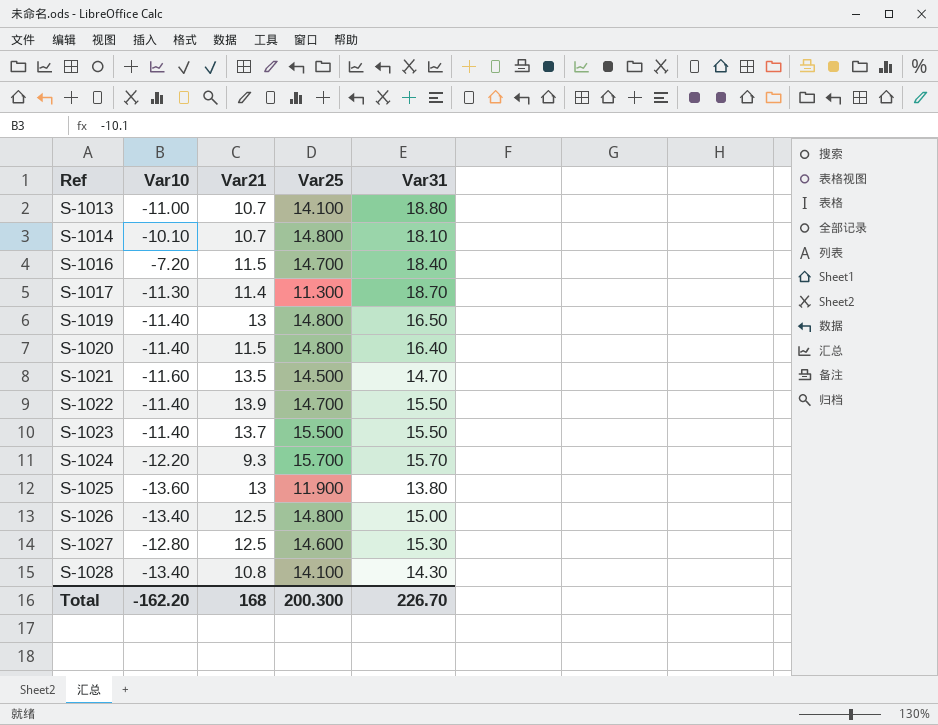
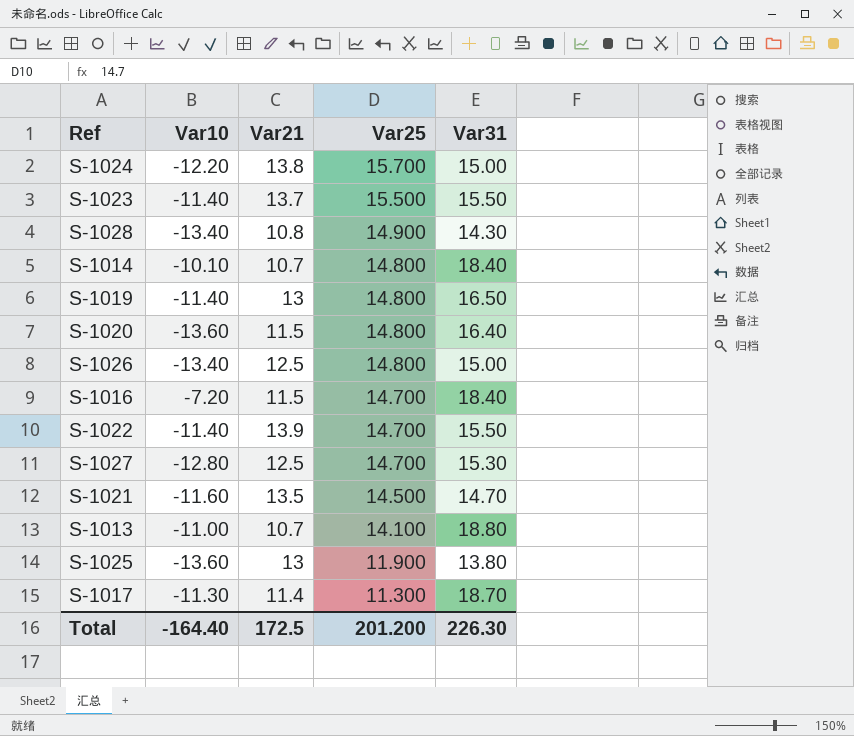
row order: Ref ascending -> Var25 descending
S-1024 | Var21: 9.3 -> 13.8
S-1024 | Var31: 15.70 -> 15.00
S-1028 | Var25: 14.100 -> 14.900
S-1014 | Var31: 18.10 -> 18.40
S-1020 | Var10: -11.40 -> -13.60
S-1027 | Var25: 14.600 -> 14.700
Total | Var10: -162.20 -> -164.40
Total | Var21: 168 -> 172.5
Total | Var25: 200.300 -> 201.200
Total | Var31: 226.70 -> 226.30

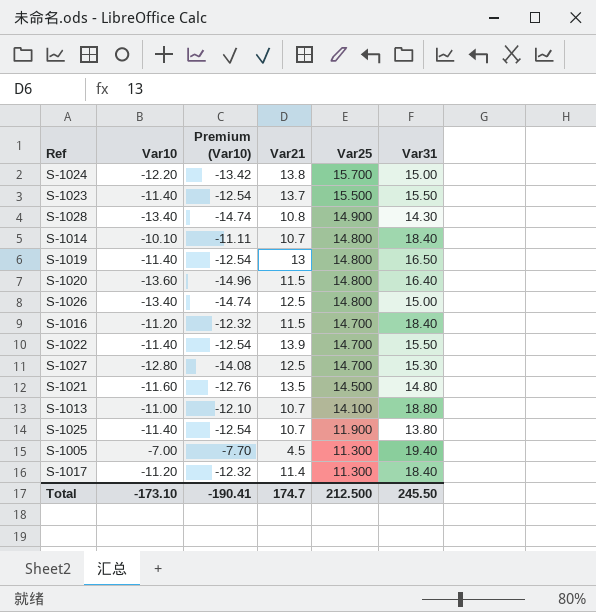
column Premium (Var10) | formula: none -> [Var10] * 1.1
S-1016 | Var10: -7.20 -> -11.20
S-1021 | Var31: 14.70 -> 14.80
S-1025 | Var10: -13.60 -> -11.40
S-1025 | Var21: 13 -> 10.7
row S-1005: none -> -7.00 | -7.70 | 4.5 | 11.300 | 19.40
S-1017 | Var10: -11.30 -> -11.20
S-1017 | Var31: 18.70 -> 18.40
Total | Var10: -164.40 -> -173.10
Total | Var21: 172.5 -> 174.7
Total | Var25: 201.200 -> 212.500
Total | Var31: 226.30 -> 245.50

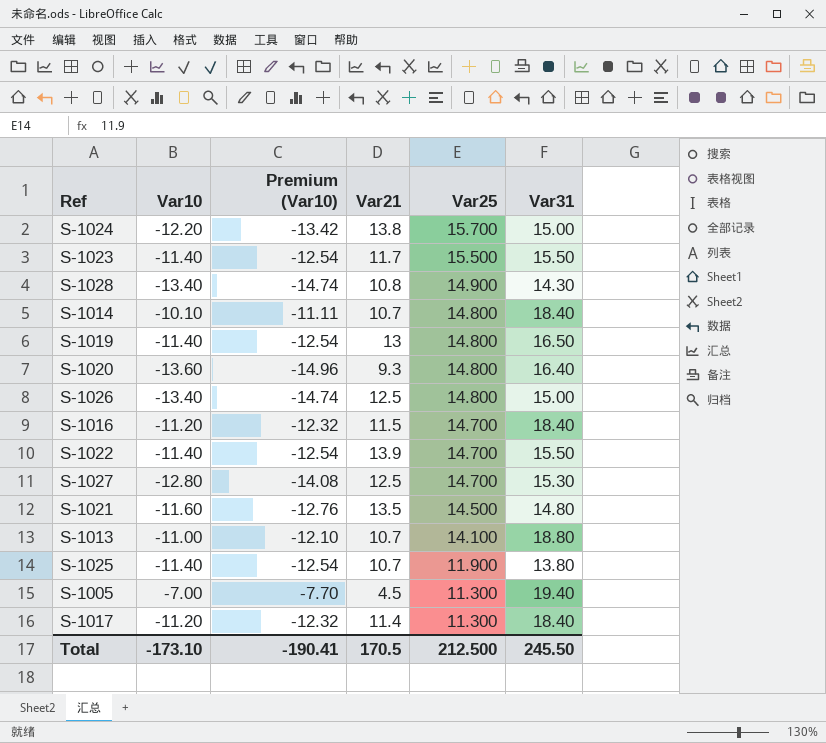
S-1023 | Var21: 13.7 -> 11.7
S-1020 | Var21: 11.5 -> 9.3
Total | Var21: 174.7 -> 170.5

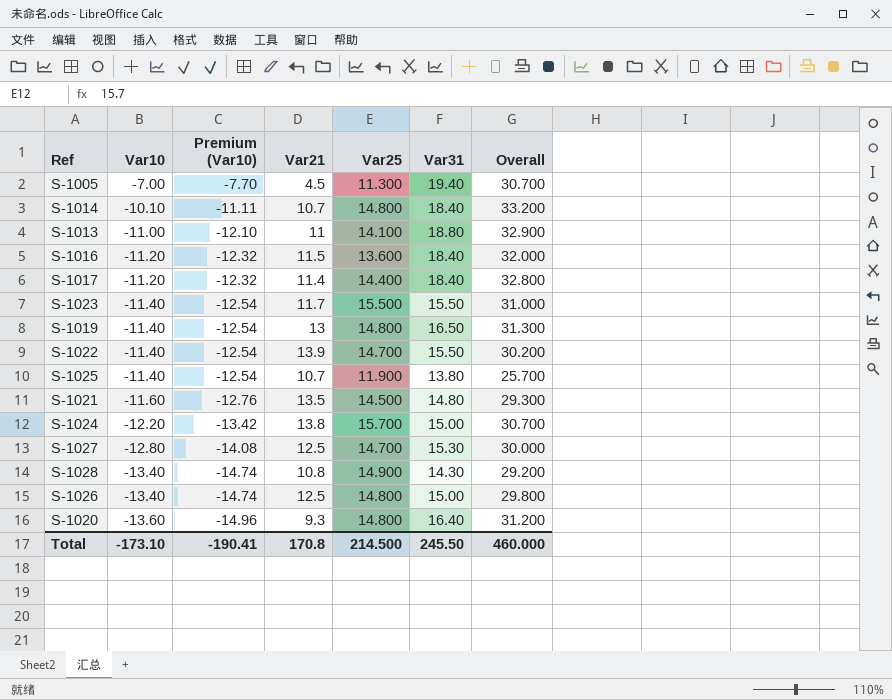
row order: Var25 descending -> Var10 descending
column Overall | formula: none -> [Var25] + [Var31]
S-1013 | Var21: 10.7 -> 11
S-1016 | Var25: 14.700 -> 13.600
S-1017 | Var25: 11.300 -> 14.400
Total | Var21: 170.5 -> 170.8
Total | Var25: 212.500 -> 214.500

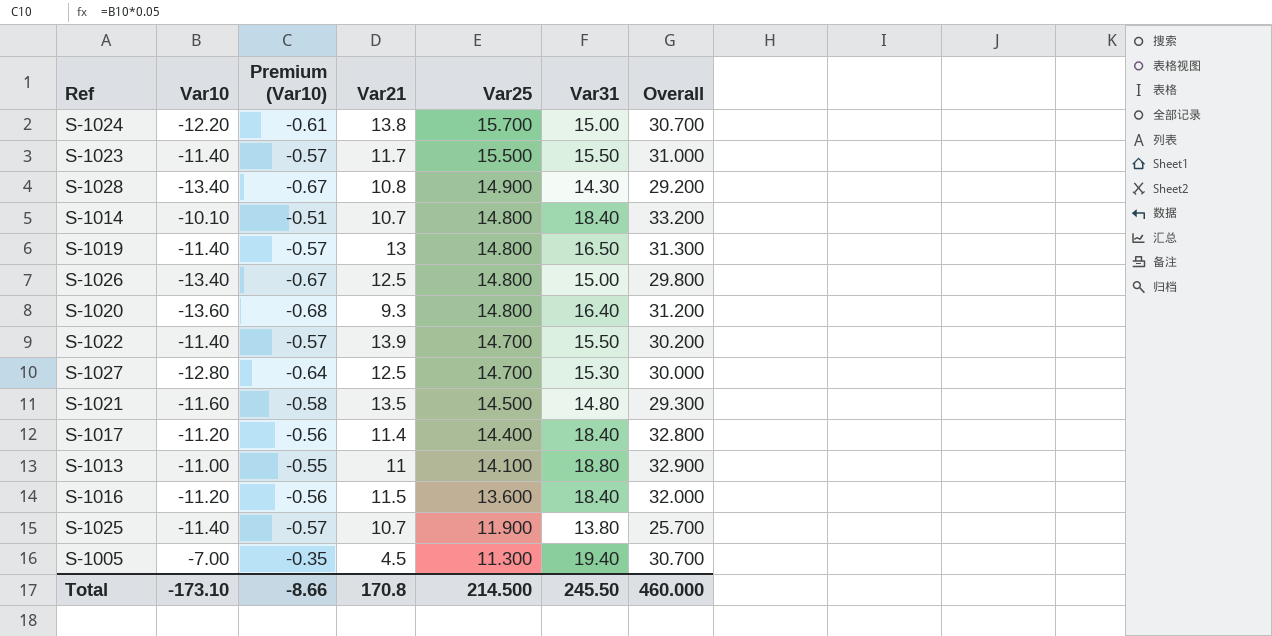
row order: Var10 descending -> Var25 descending
column Premium (Var10) | formula: [Var10] * 1.1 -> [Var10] * 0.05
Total | Premium (Var10): -190.41 -> -8.66

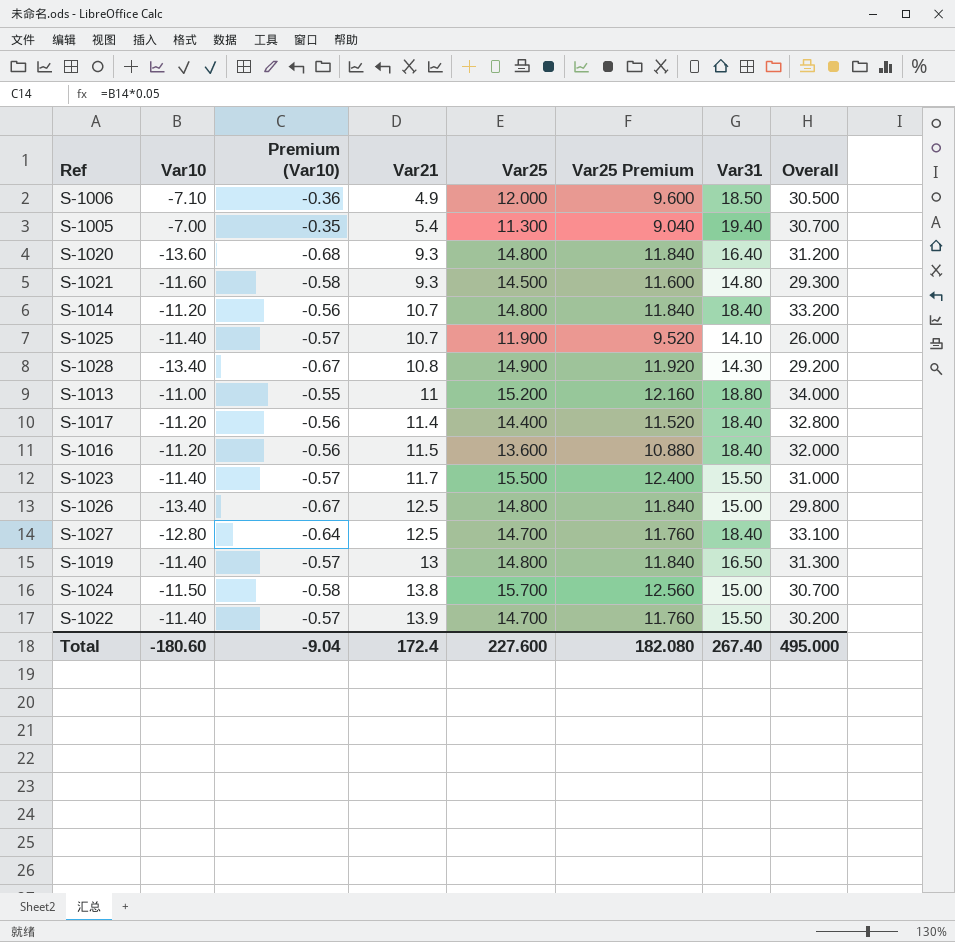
row order: Var25 descending -> Var21 ascending
column Var25 Premium | formula: none -> [Var25] * 0.8
row S-1006: none -> -7.10 | -0.36 | 4.9 | 12.000 | 9.600 | 18.50 | 30.500
S-1005 | Var21: 4.5 -> 5.4
S-1021 | Var21: 13.5 -> 9.3
S-1014 | Var10: -10.10 -> -11.20
S-1014 | Premium (Var10): -0.51 -> -0.56
S-1025 | Var31: 13.80 -> 14.10
S-1025 | Overall: 25.700 -> 26.000
S-1013 | Var25: 14.100 -> 15.200
S-1013 | Overall: 32.900 -> 34.000
S-1027 | Var31: 15.30 -> 18.40
S-1027 | Overall: 30.000 -> 33.100
S-1024 | Var10: -12.20 -> -11.50
S-1024 | Premium (Var10): -0.61 -> -0.58
Total | Var10: -173.10 -> -180.60
Total | Premium (Var10): -8.66 -> -9.04
Total | Var21: 170.8 -> 172.4
Total | Var25: 214.500 -> 227.600
Total | Var31: 245.50 -> 267.40
Total | Overall: 460.000 -> 495.000

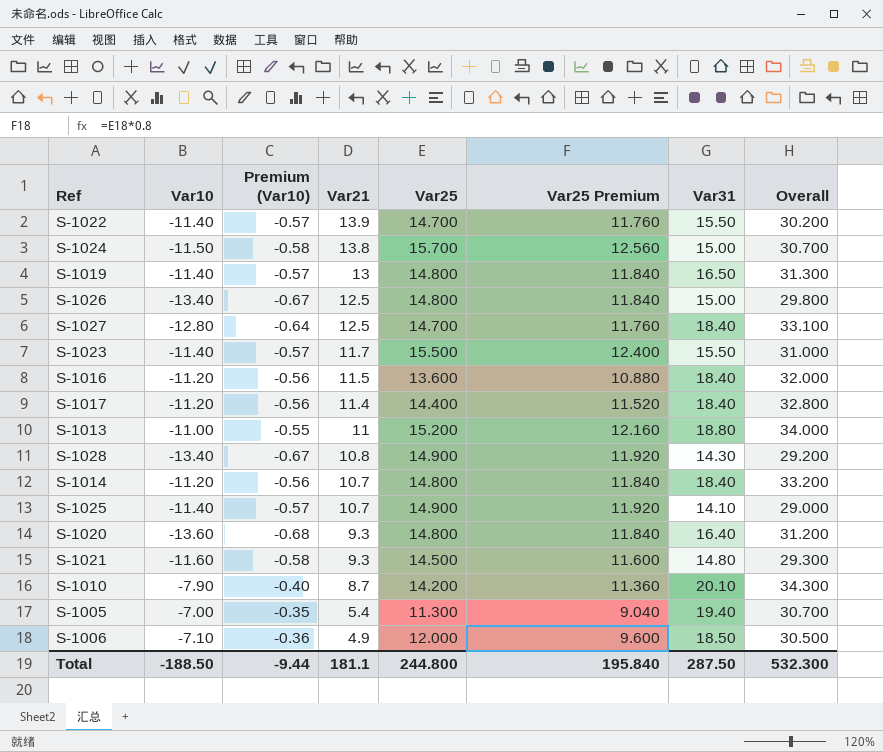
row order: Var21 ascending -> Var21 descending
S-1025 | Var25: 11.900 -> 14.900
S-1025 | Var25 Premium: 9.520 -> 11.920
S-1025 | Overall: 26.000 -> 29.000
row S-1010: none -> -7.90 | -0.40 | 8.7 | 14.200 | 11.360 | 20.10 | 34.300
Total | Var10: -180.60 -> -188.50
Total | Premium (Var10): -9.04 -> -9.44
Total | Var21: 172.4 -> 181.1
Total | Var25: 227.600 -> 244.800
Total | Var25 Premium: 182.080 -> 195.840
Total | Var31: 267.40 -> 287.50
Total | Overall: 495.000 -> 532.300

